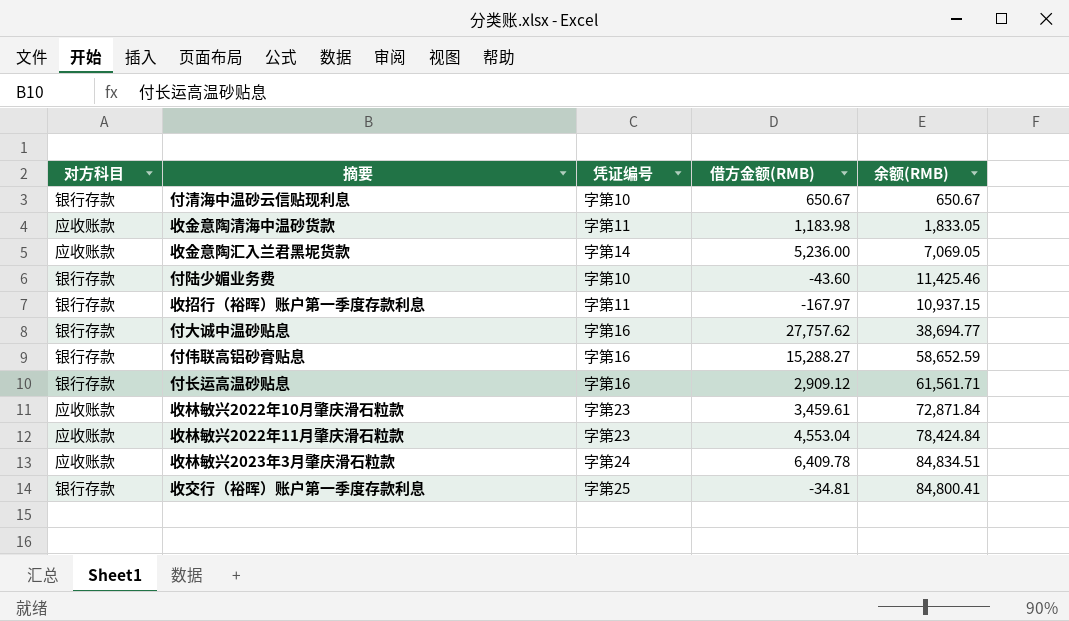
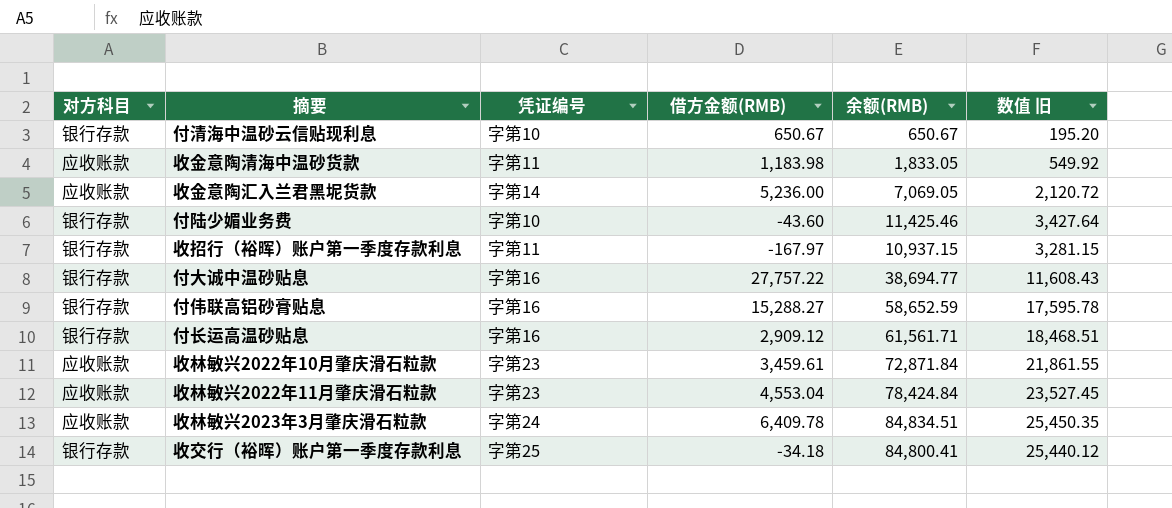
column 数值 旧 | formula: none -> [余额(RMB)] * 0.3
付大诚中温砂贴息 | 借方金额(RMB): 27,757.62 -> 27,757.22
收交行（裕晖）账户第一季度存款利息 | 借方金额(RMB): -34.81 -> -34.18

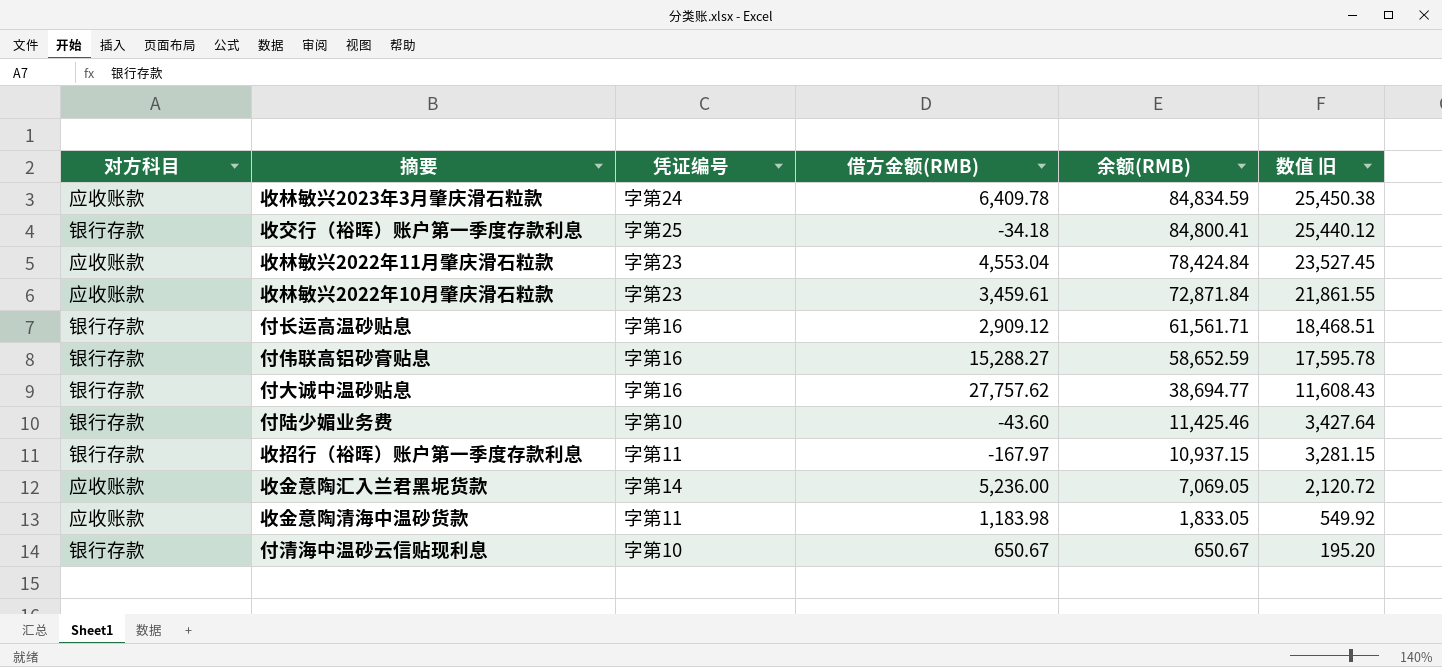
row order: none -> 余额(RMB) descending
收林敏兴2023年3月肇庆滑石粒款 | 余额(RMB): 84,834.51 -> 84,834.59
收林敏兴2023年3月肇庆滑石粒款 | 数值 旧: 25,450.35 -> 25,450.38
付大诚中温砂贴息 | 借方金额(RMB): 27,757.22 -> 27,757.62

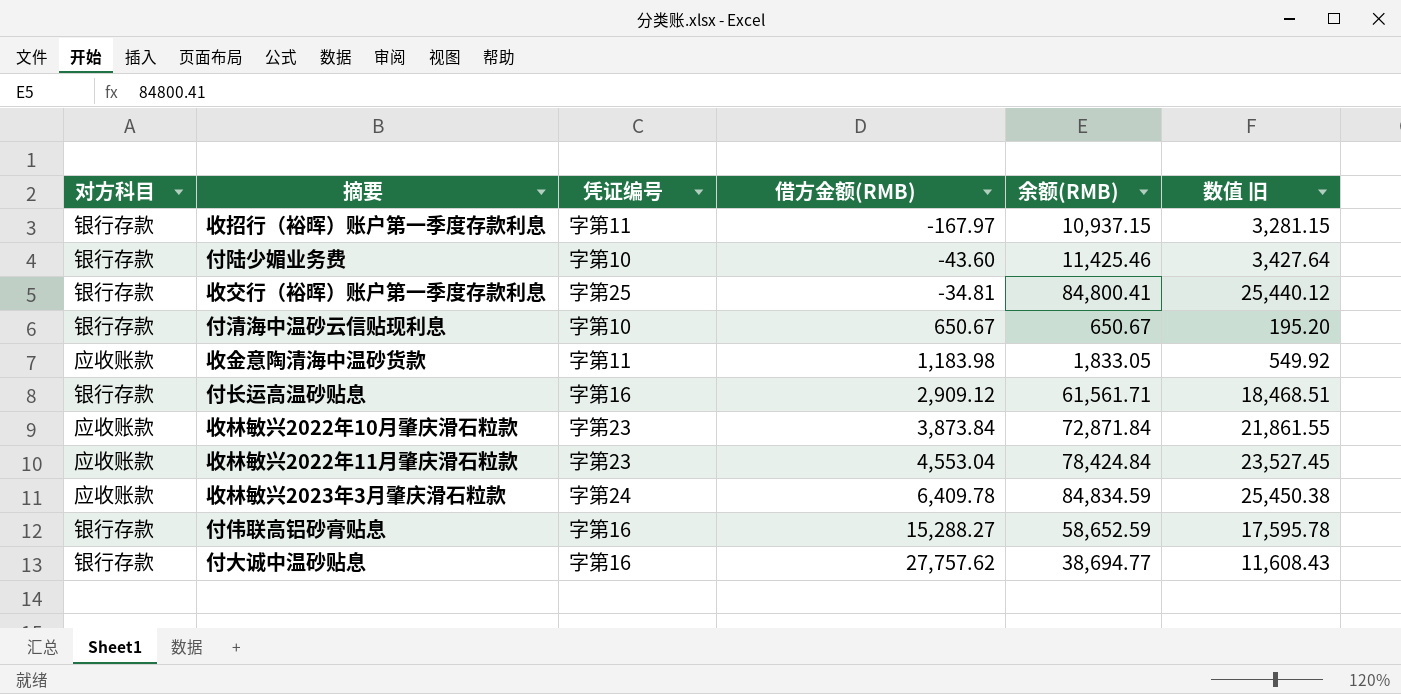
row order: 余额(RMB) descending -> 借方金额(RMB) ascending
row 收金意陶汇入兰君黑坭货款: 应收账款 | 字第14 | 5,236.00 | 7,069.05 | 2,120.72 -> none
收交行（裕晖）账户第一季度存款利息 | 借方金额(RMB): -34.18 -> -34.81
收林敏兴2022年10月肇庆滑石粒款 | 借方金额(RMB): 3,459.61 -> 3,873.84

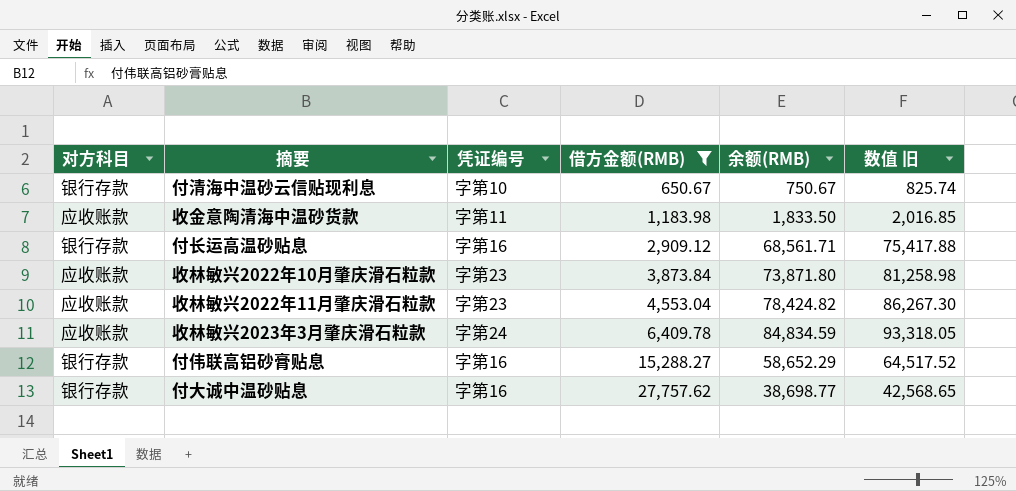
filter: none -> 借方金额(RMB) >= 650.67
column 数值 旧 | formula: [余额(RMB)] * 0.3 -> [余额(RMB)] * 1.1
付清海中温砂云信贴现利息 | 余额(RMB): 650.67 -> 750.67
收金意陶清海中温砂货款 | 余额(RMB): 1,833.05 -> 1,833.50
付长运高温砂贴息 | 余额(RMB): 61,561.71 -> 68,561.71
收林敏兴2022年10月肇庆滑石粒款 | 余额(RMB): 72,871.84 -> 73,871.80
收林敏兴2022年11月肇庆滑石粒款 | 余额(RMB): 78,424.84 -> 78,424.82
付伟联高铝砂膏贴息 | 余额(RMB): 58,652.59 -> 58,652.29
付大诚中温砂贴息 | 余额(RMB): 38,694.77 -> 38,698.77

